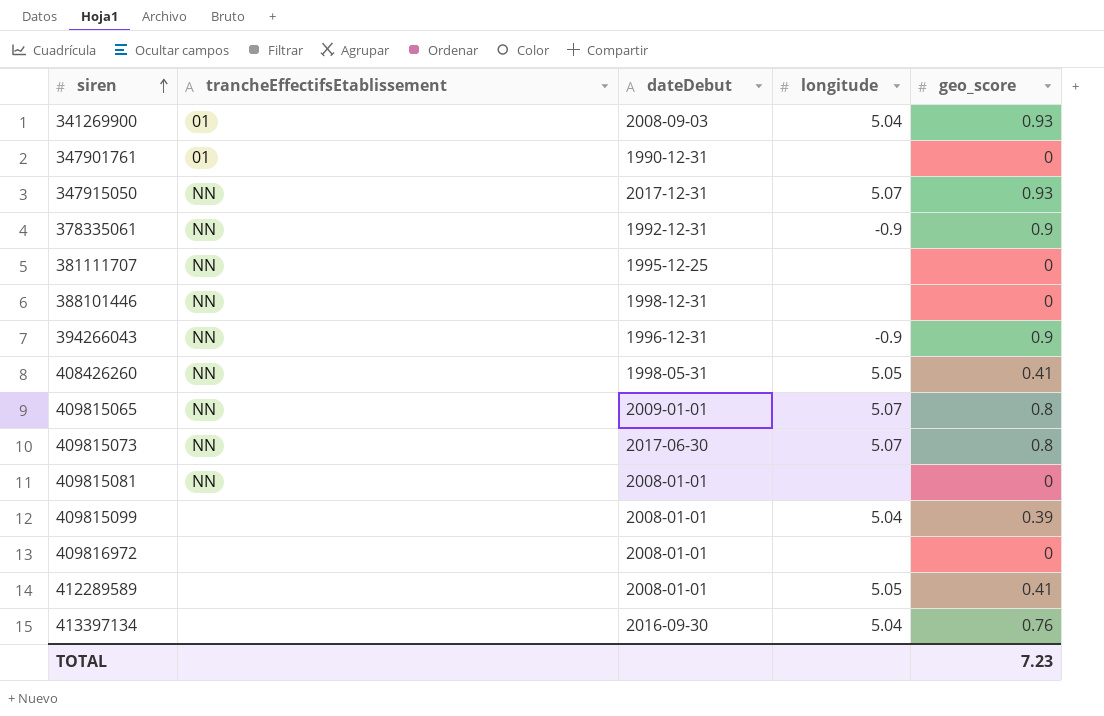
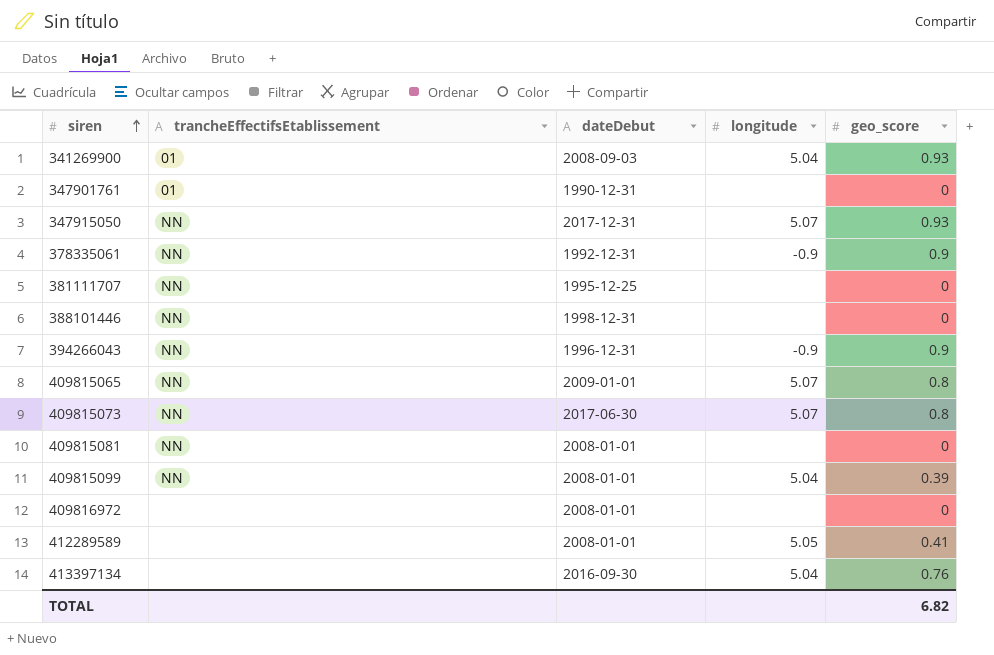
row 408426260: NN | 1998-05-31 | 5.05 | 0.41 -> none
409815099 | trancheEffectifsEtablissement: none -> NN
TOTAL | geo_score: 7.23 -> 6.82

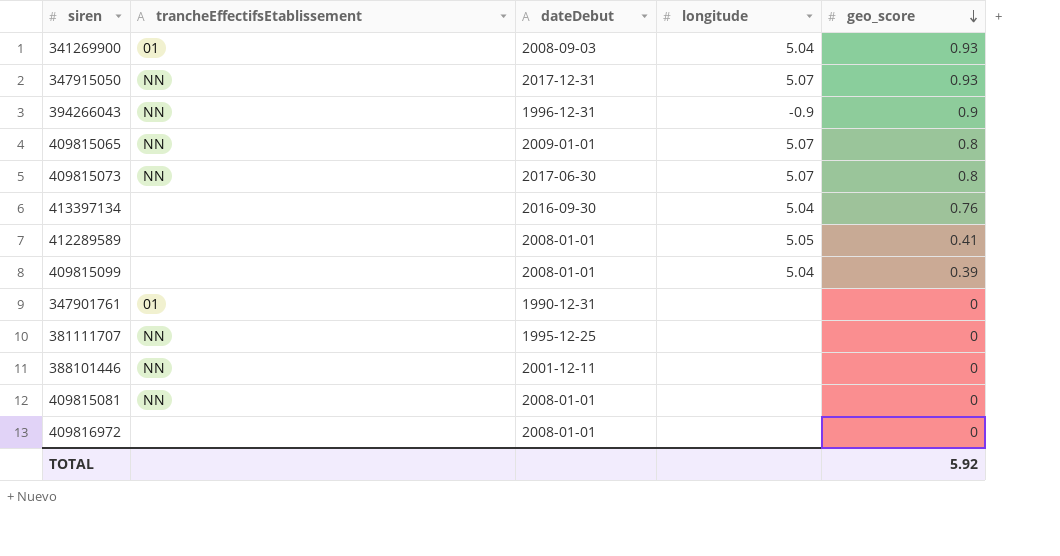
row order: siren ascending -> geo_score descending
row 378335061: NN | 1992-12-31 | -0.9 | 0.9 -> none
409815099 | trancheEffectifsEtablissement: NN -> none
388101446 | dateDebut: 1998-12-31 -> 2001-12-11
TOTAL | geo_score: 6.82 -> 5.92

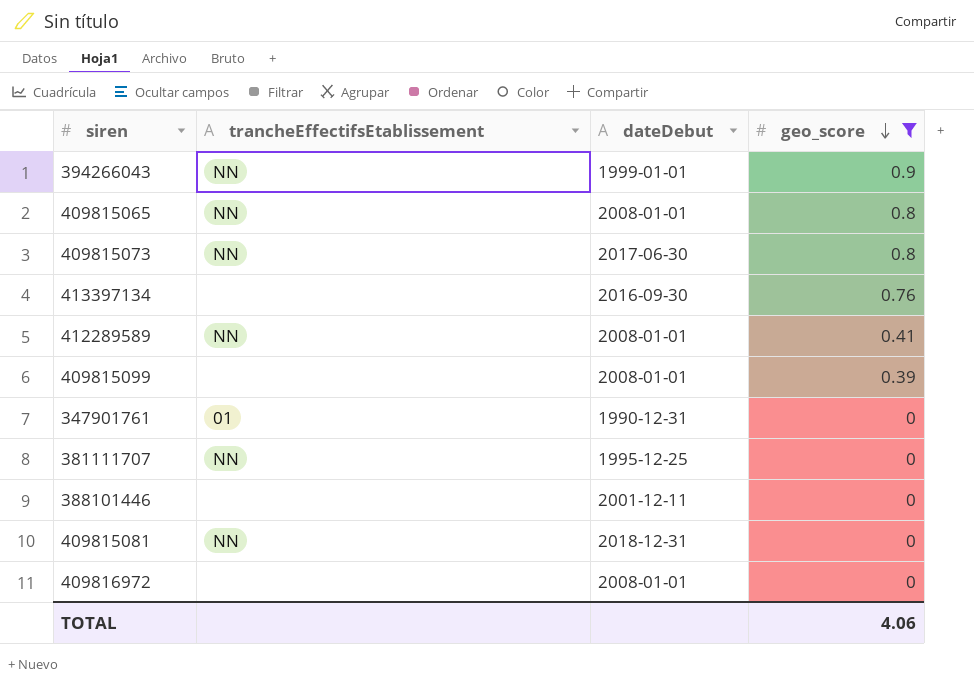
filter: none -> geo_score != 0.93
column longitude | position: 4 -> none
394266043 | dateDebut: 1996-12-31 -> 1999-01-01
409815065 | dateDebut: 2009-01-01 -> 2008-01-01
412289589 | trancheEffectifsEtablissement: none -> NN
388101446 | trancheEffectifsEtablissement: NN -> none
409815081 | dateDebut: 2008-01-01 -> 2018-12-31
TOTAL | geo_score: 5.92 -> 4.06

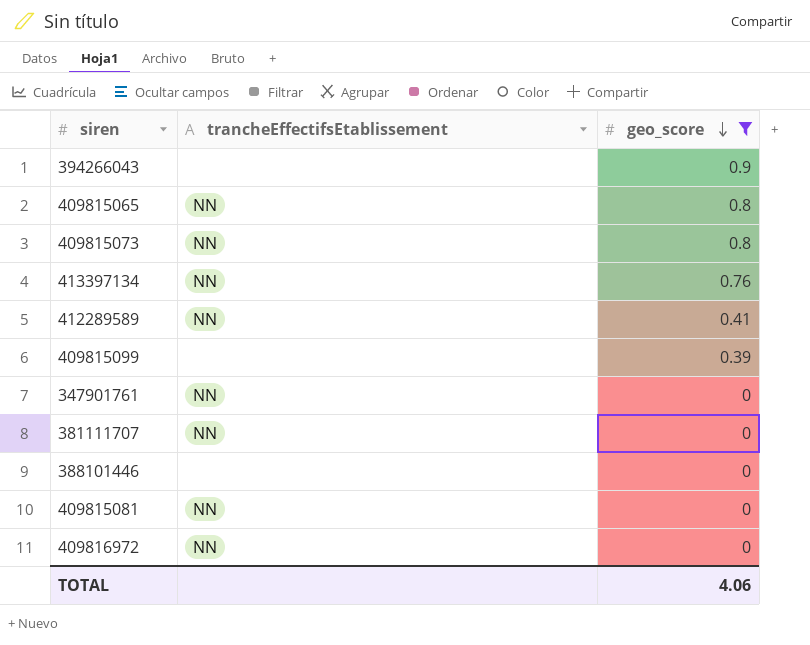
column dateDebut | position: 3 -> none
394266043 | trancheEffectifsEtablissement: NN -> none
413397134 | trancheEffectifsEtablissement: none -> NN
347901761 | trancheEffectifsEtablissement: 01 -> NN
409816972 | trancheEffectifsEtablissement: none -> NN

